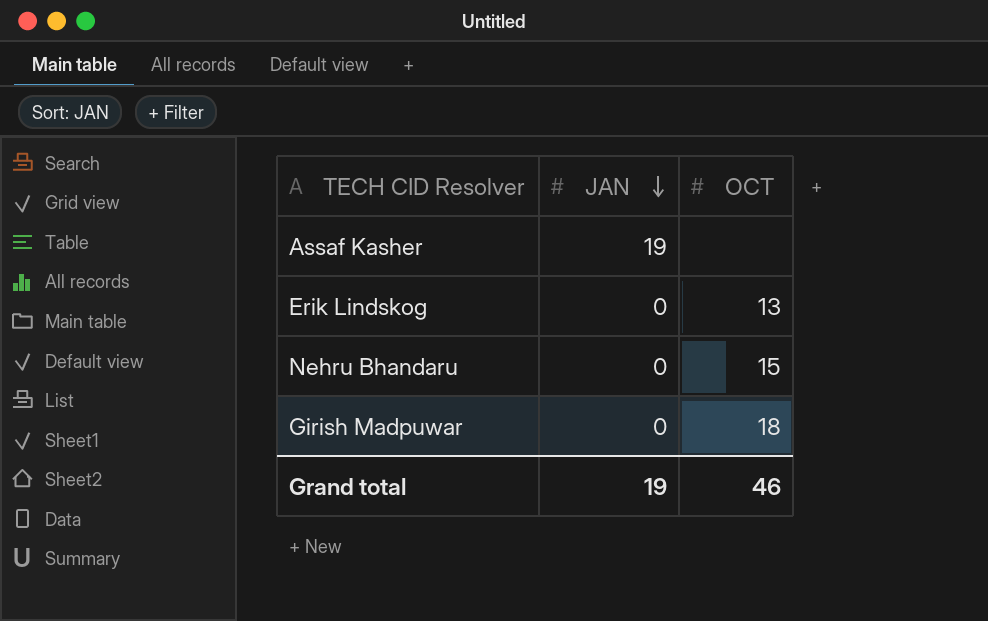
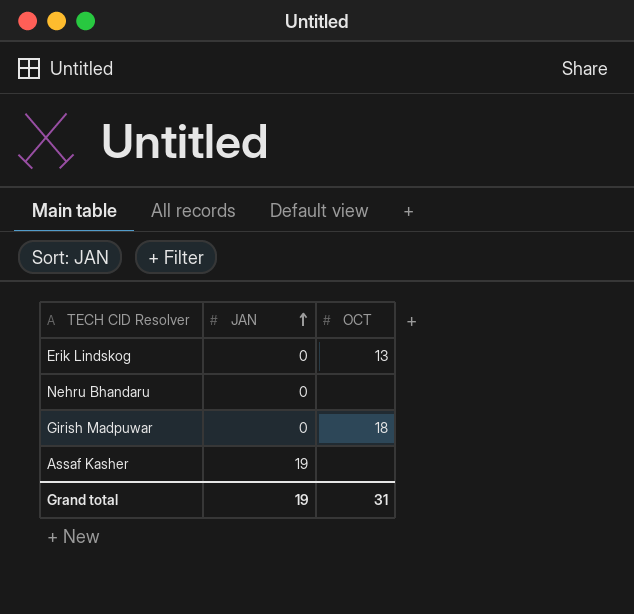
row order: JAN descending -> JAN ascending
Nehru Bhandaru | OCT: 15 -> none
Grand total | OCT: 46 -> 31

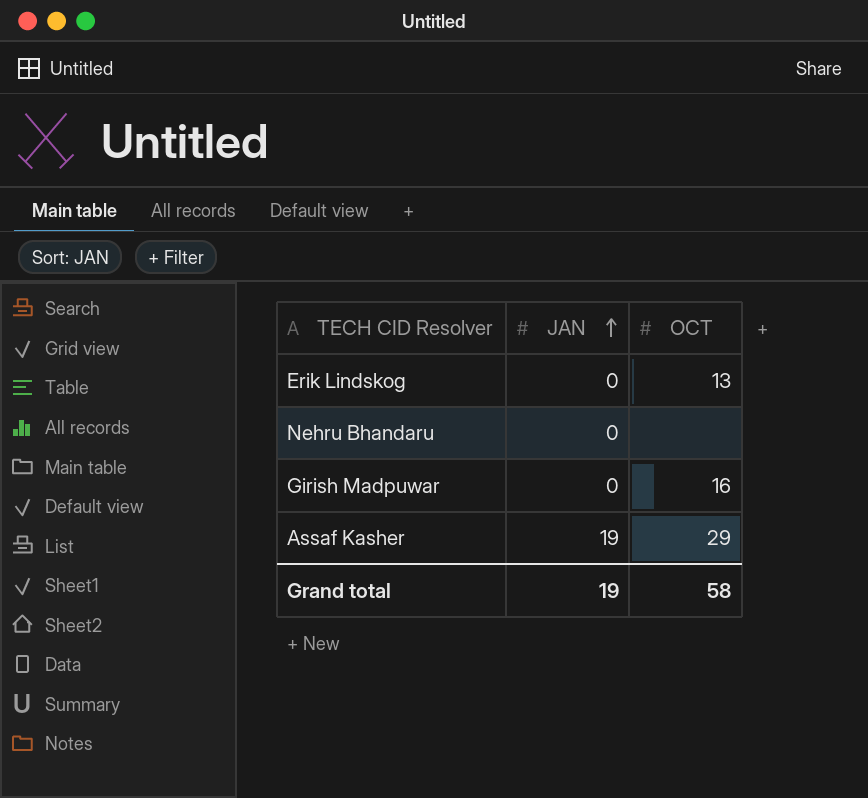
Girish Madpuwar | OCT: 18 -> 16
Assaf Kasher | OCT: none -> 29
Grand total | OCT: 31 -> 58

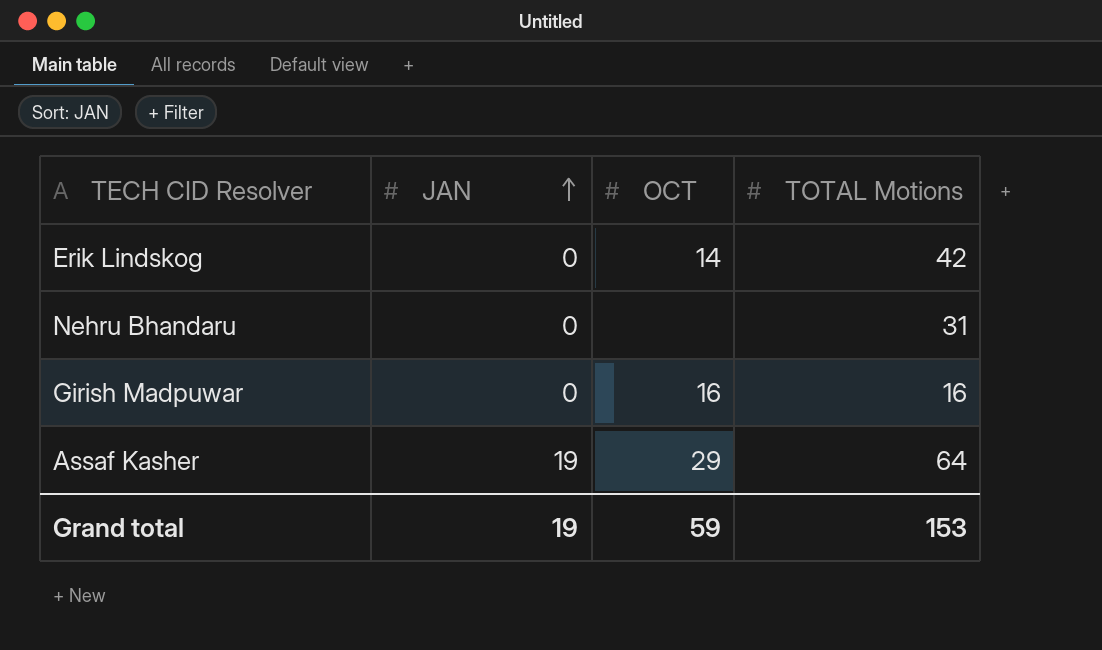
column TOTAL Motions | position: none -> 4
Erik Lindskog | OCT: 13 -> 14
Grand total | OCT: 58 -> 59

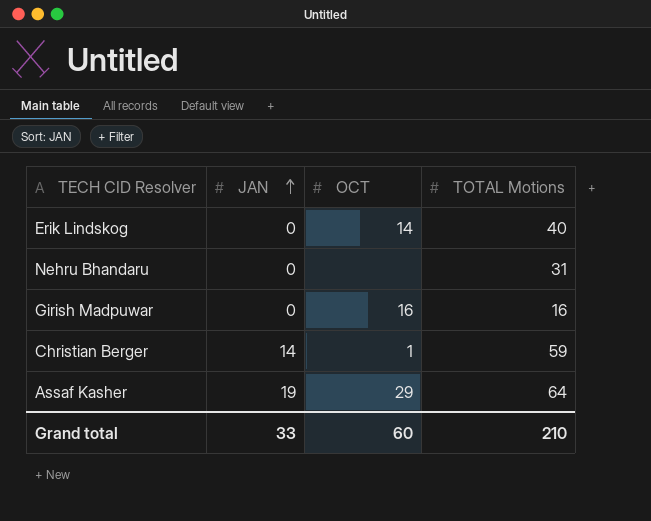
Erik Lindskog | TOTAL Motions: 42 -> 40
row Christian Berger: none -> 14 | 1 | 59
Grand total | JAN: 19 -> 33
Grand total | OCT: 59 -> 60
Grand total | TOTAL Motions: 153 -> 210

